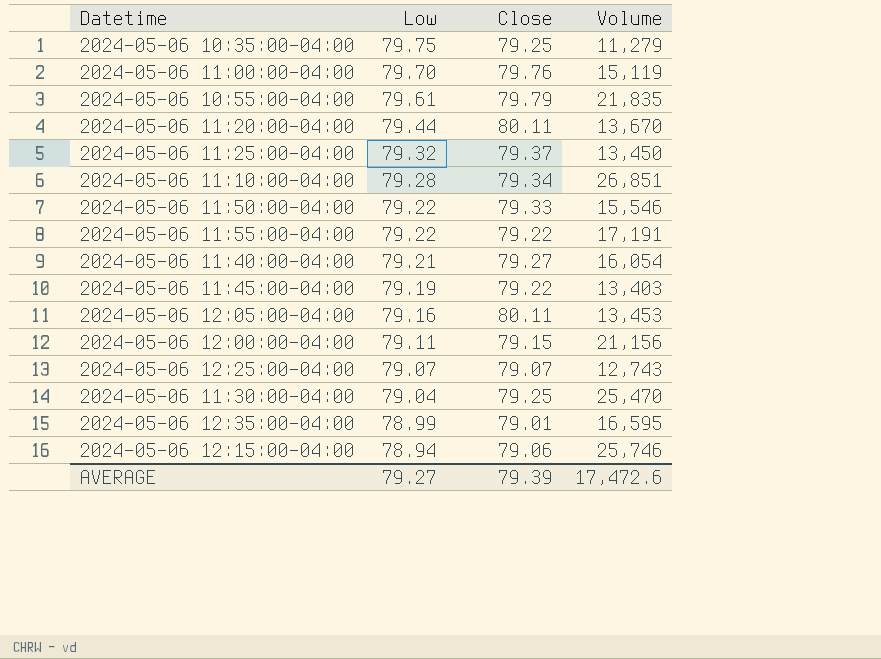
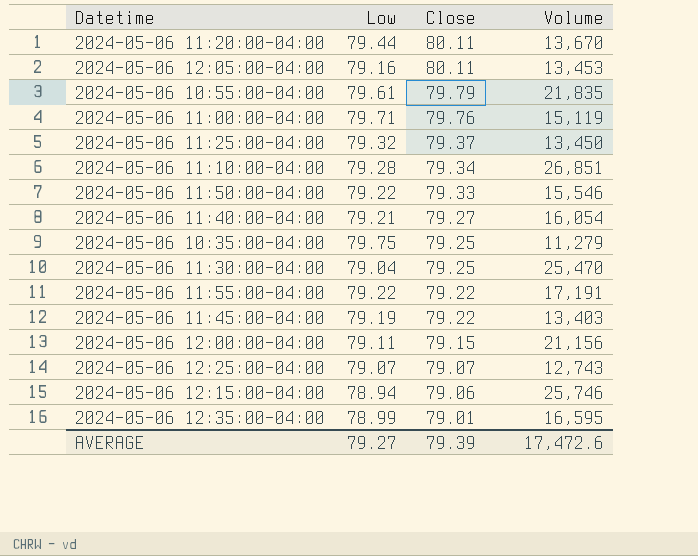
row order: Low descending -> Close descending
2024-05-06 11:00:00-04:00 | Low: 79.70 -> 79.71

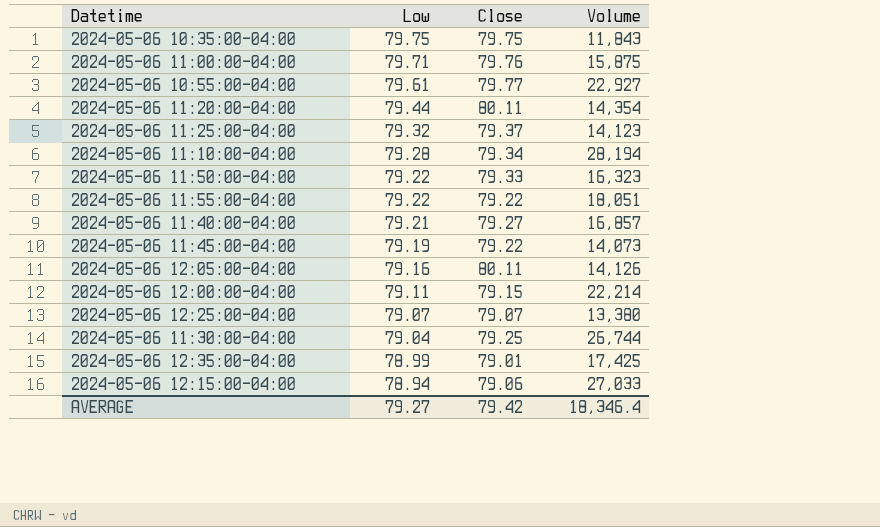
row order: Close descending -> Low descending
2024-05-06 10:35:00-04:00 | Close: 79.25 -> 79.75
2024-05-06 10:35:00-04:00 | Volume: 11,279 -> 11,843
2024-05-06 11:00:00-04:00 | Volume: 15,119 -> 15,875
2024-05-06 10:55:00-04:00 | Close: 79.79 -> 79.77
2024-05-06 10:55:00-04:00 | Volume: 21,835 -> 22,927
2024-05-06 11:20:00-04:00 | Volume: 13,670 -> 14,354
2024-05-06 11:25:00-04:00 | Volume: 13,450 -> 14,123
2024-05-06 11:10:00-04:00 | Volume: 26,851 -> 28,194
2024-05-06 11:50:00-04:00 | Volume: 15,546 -> 16,323
2024-05-06 11:55:00-04:00 | Volume: 17,191 -> 18,051
2024-05-06 11:40:00-04:00 | Volume: 16,054 -> 16,857
2024-05-06 11:45:00-04:00 | Volume: 13,403 -> 14,073
2024-05-06 12:05:00-04:00 | Volume: 13,453 -> 14,126
2024-05-06 12:00:00-04:00 | Volume: 21,156 -> 22,214
2024-05-06 12:25:00-04:00 | Volume: 12,743 -> 13,380
2024-05-06 11:30:00-04:00 | Volume: 25,470 -> 26,744
2024-05-06 12:35:00-04:00 | Volume: 16,595 -> 17,425
2024-05-06 12:15:00-04:00 | Volume: 25,746 -> 27,033
AVERAGE | Close: 79.39 -> 79.42
AVERAGE | Volume: 17,472.6 -> 18,346.4

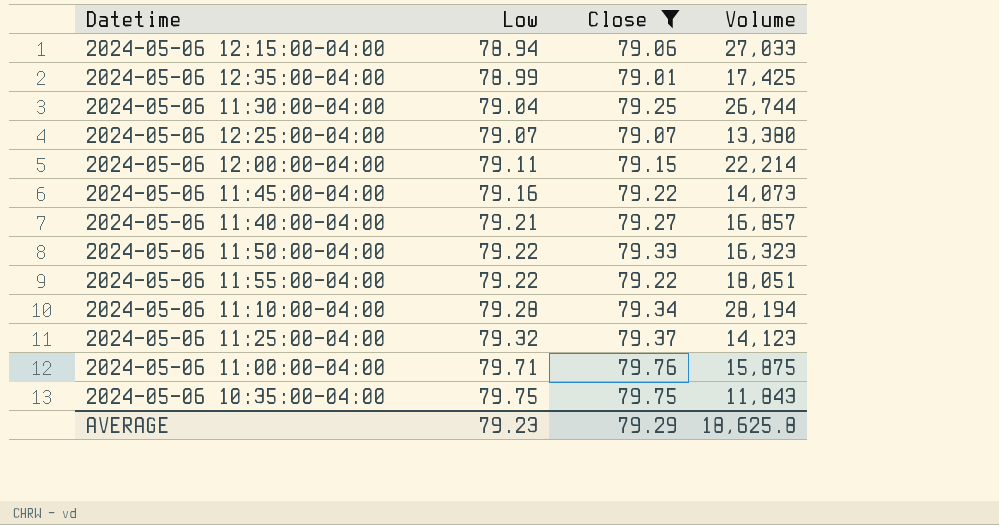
filter: none -> Close <= 79.76
row order: Low descending -> Low ascending
2024-05-06 11:45:00-04:00 | Low: 79.19 -> 79.16
AVERAGE | Low: 79.27 -> 79.23
AVERAGE | Close: 79.42 -> 79.29
AVERAGE | Volume: 18,346.4 -> 18,625.8

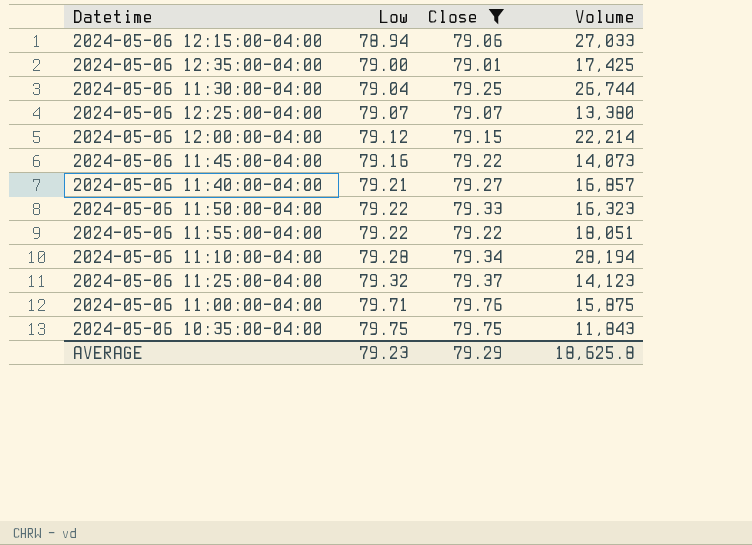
2024-05-06 12:35:00-04:00 | Low: 78.99 -> 79.00
2024-05-06 12:00:00-04:00 | Low: 79.11 -> 79.12

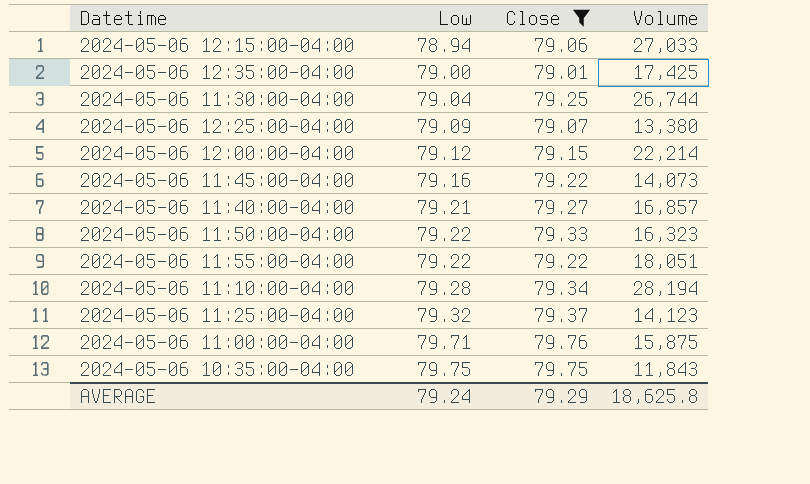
2024-05-06 12:25:00-04:00 | Low: 79.07 -> 79.09
AVERAGE | Low: 79.23 -> 79.24

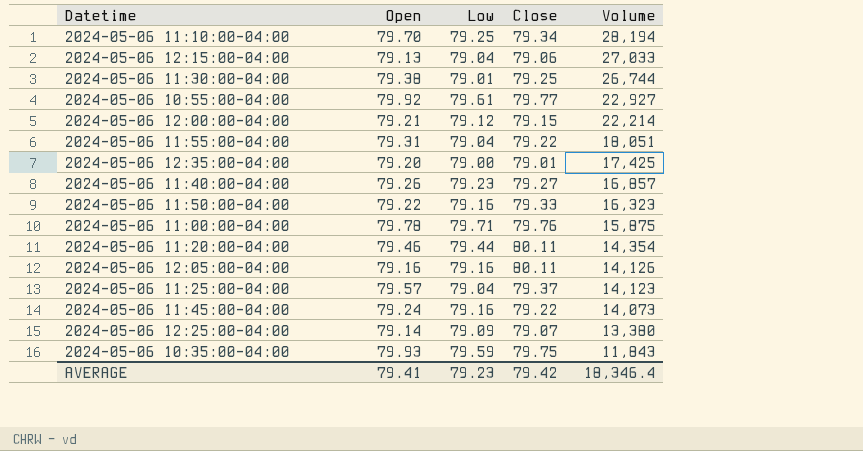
filter: Close <= 79.76 -> none
row order: Low ascending -> Volume descending
column Open | position: none -> 2
2024-05-06 11:10:00-04:00 | Low: 79.28 -> 79.25
2024-05-06 12:15:00-04:00 | Low: 78.94 -> 79.04
2024-05-06 11:30:00-04:00 | Low: 79.04 -> 79.01
2024-05-06 11:55:00-04:00 | Low: 79.22 -> 79.04
2024-05-06 11:40:00-04:00 | Low: 79.21 -> 79.23
2024-05-06 11:50:00-04:00 | Low: 79.22 -> 79.16
2024-05-06 11:25:00-04:00 | Low: 79.32 -> 79.04
2024-05-06 10:35:00-04:00 | Low: 79.75 -> 79.59
AVERAGE | Low: 79.24 -> 79.23
AVERAGE | Close: 79.29 -> 79.42
AVERAGE | Volume: 18,625.8 -> 18,346.4

